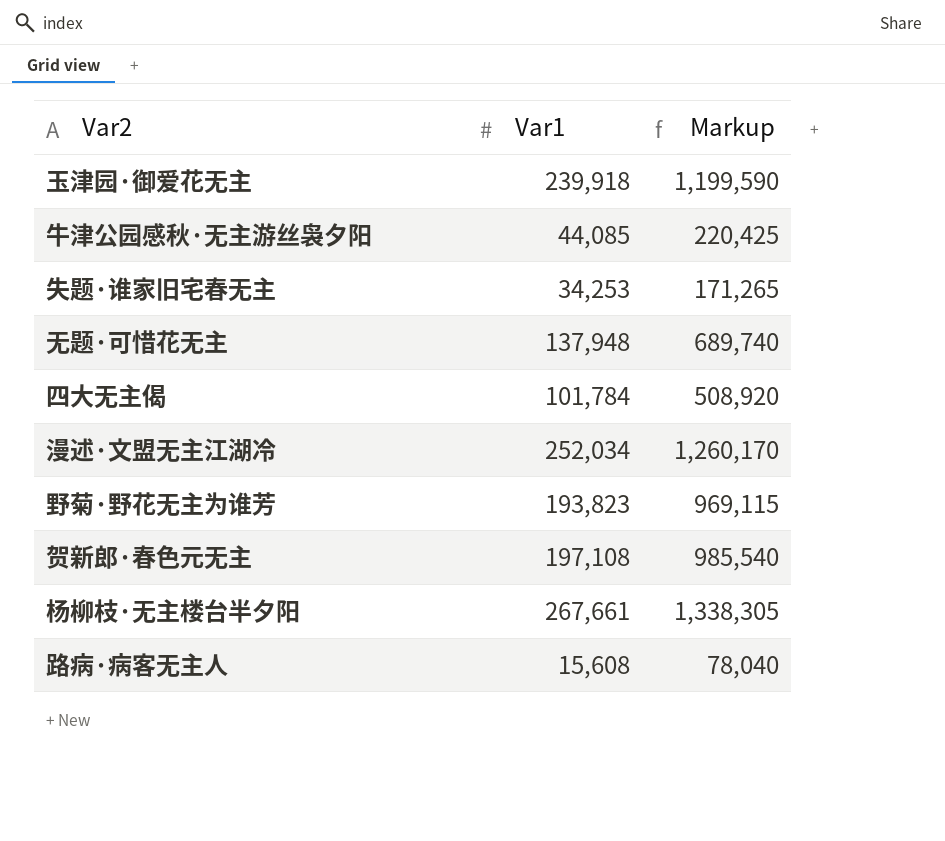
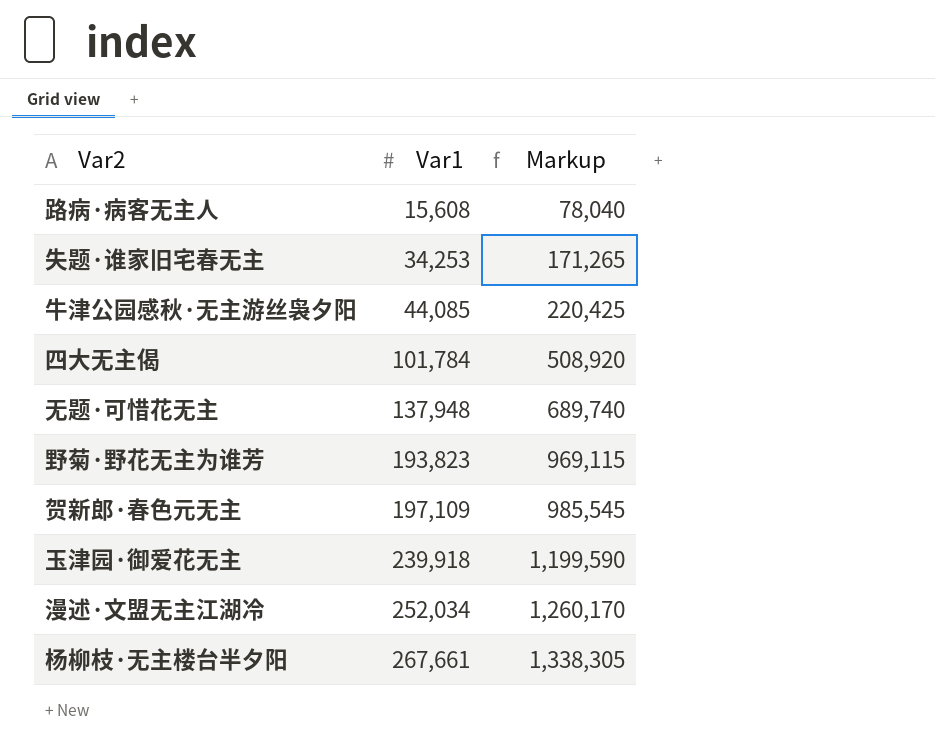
row order: none -> Var1 ascending
贺新郎·春色元无主 | Var1: 197,108 -> 197,109
贺新郎·春色元无主 | Markup: 985,540 -> 985,545

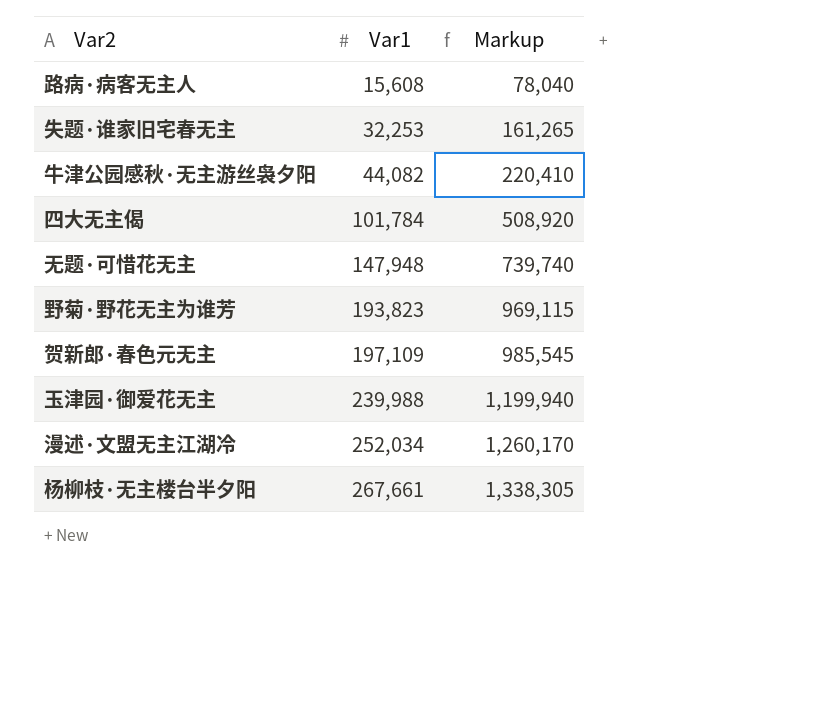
失题·谁家旧宅春无主 | Var1: 34,253 -> 32,253
失题·谁家旧宅春无主 | Markup: 171,265 -> 161,265
牛津公园感秋·无主游丝袅夕阳 | Var1: 44,085 -> 44,082
牛津公园感秋·无主游丝袅夕阳 | Markup: 220,425 -> 220,410
无题·可惜花无主 | Var1: 137,948 -> 147,948
无题·可惜花无主 | Markup: 689,740 -> 739,740
玉津园·御爱花无主 | Var1: 239,918 -> 239,988
玉津园·御爱花无主 | Markup: 1,199,590 -> 1,199,940

